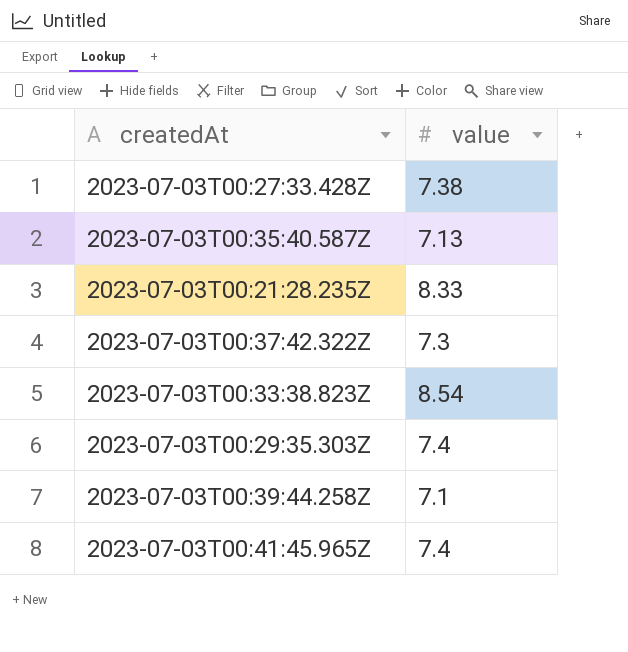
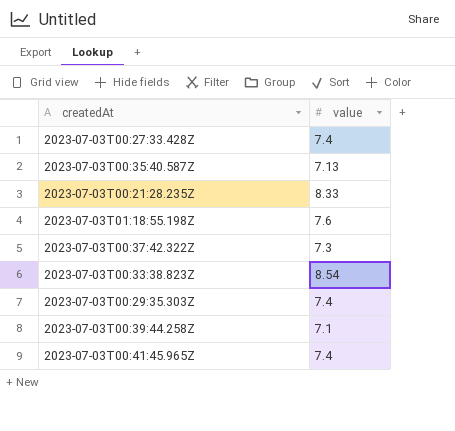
2023-07-03T00:27:33.428Z | value: 7.38 -> 7.4
row 2023-07-03T01:18:55.198Z: none -> 7.6

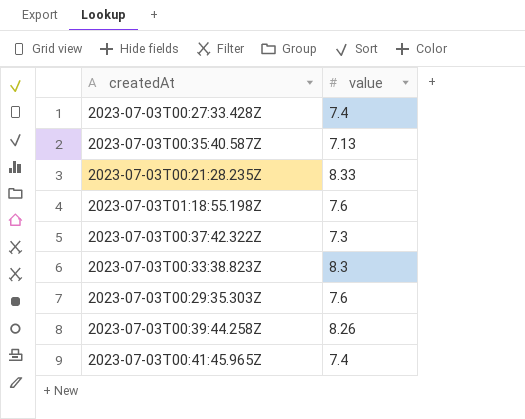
2023-07-03T00:33:38.823Z | value: 8.54 -> 8.3
2023-07-03T00:29:35.303Z | value: 7.4 -> 7.6
2023-07-03T00:39:44.258Z | value: 7.1 -> 8.26

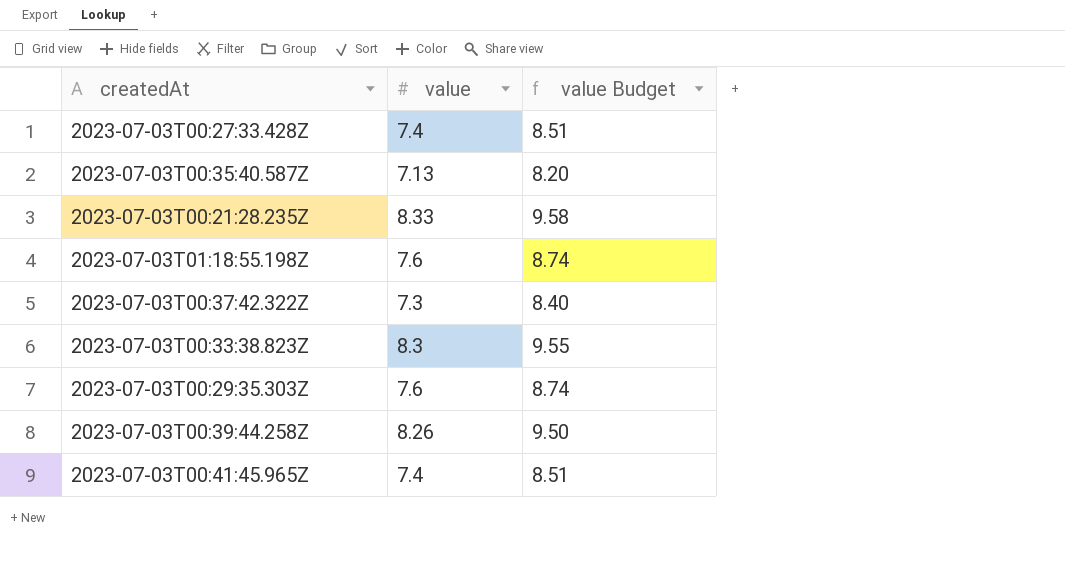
column value Budget | formula: none -> [value] * 1.15

